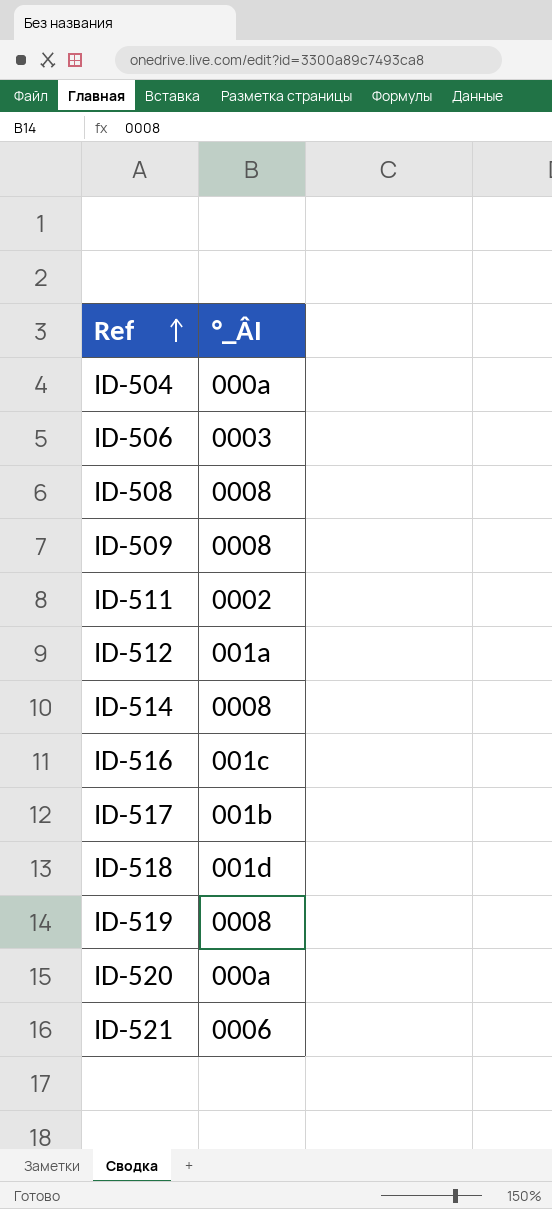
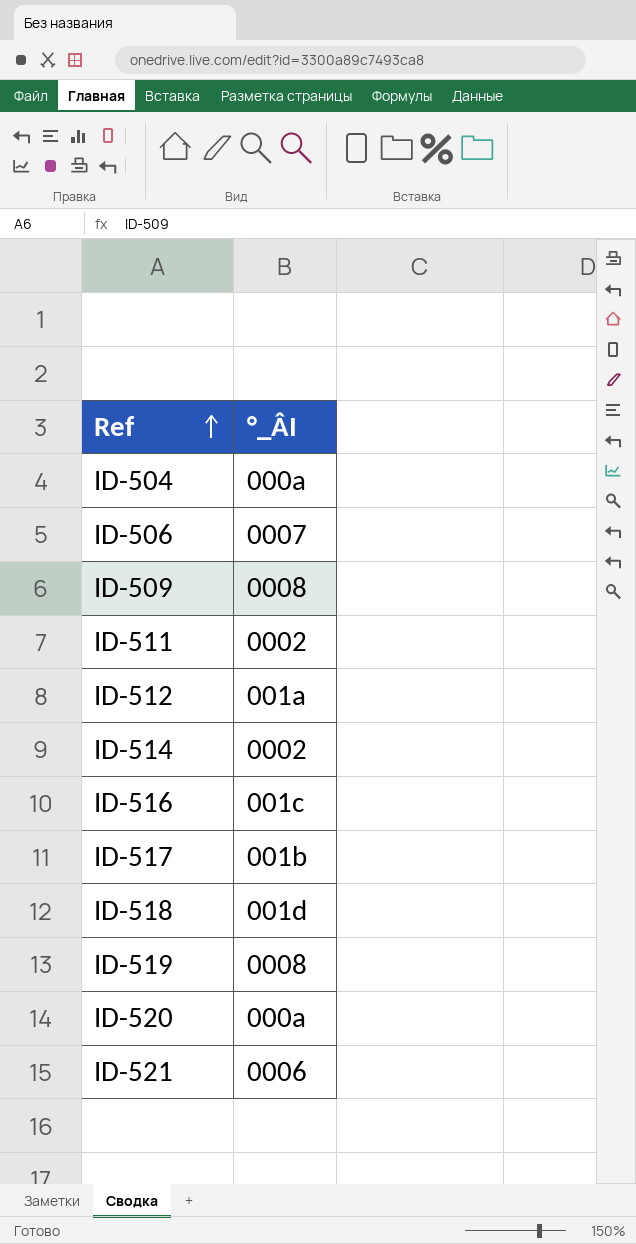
row ID-508: 0008 -> none
ID-506 | °_ÂI: 0003 -> 0007
ID-514 | °_ÂI: 0008 -> 0002

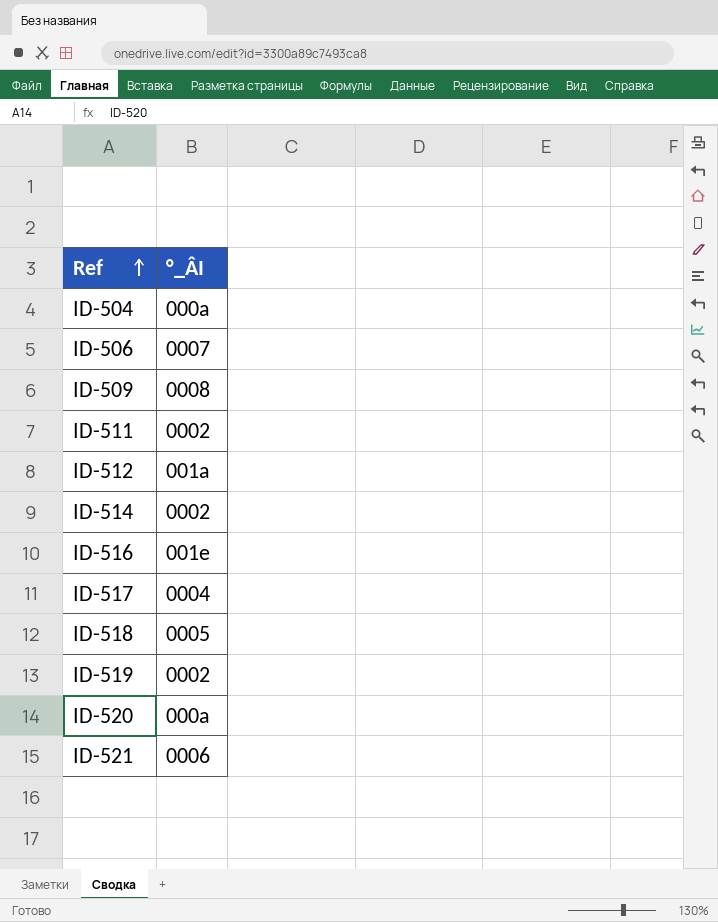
ID-516 | °_ÂI: 001c -> 001e
ID-517 | °_ÂI: 001b -> 0004
ID-518 | °_ÂI: 001d -> 0005
ID-519 | °_ÂI: 0008 -> 0002

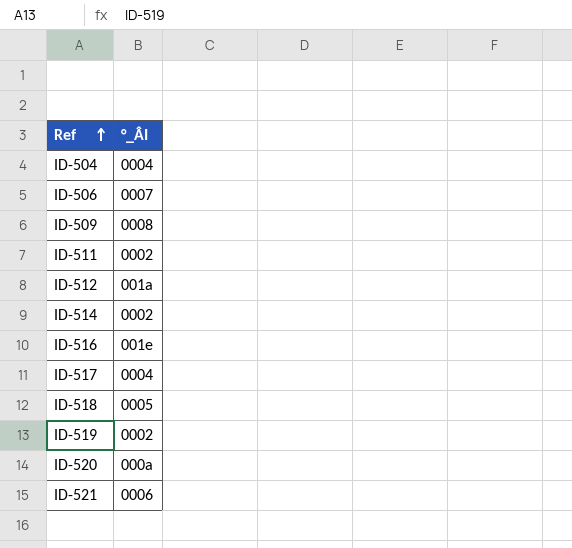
ID-504 | °_ÂI: 000a -> 0004

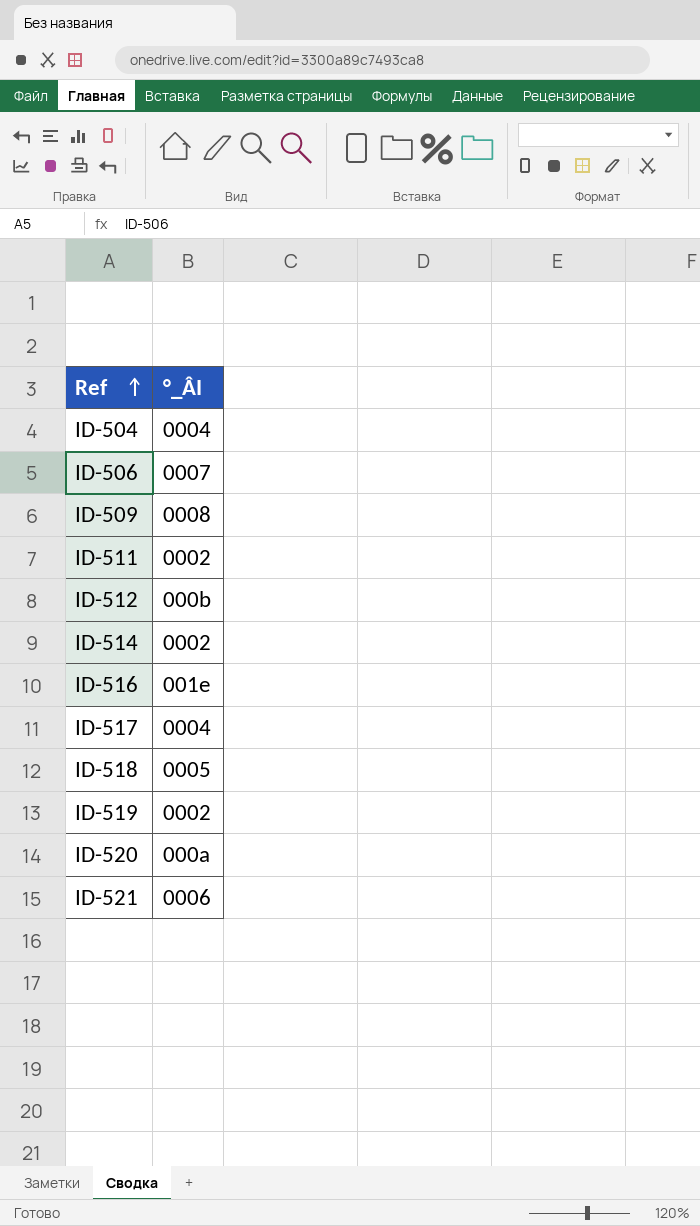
ID-512 | °_ÂI: 001a -> 000b

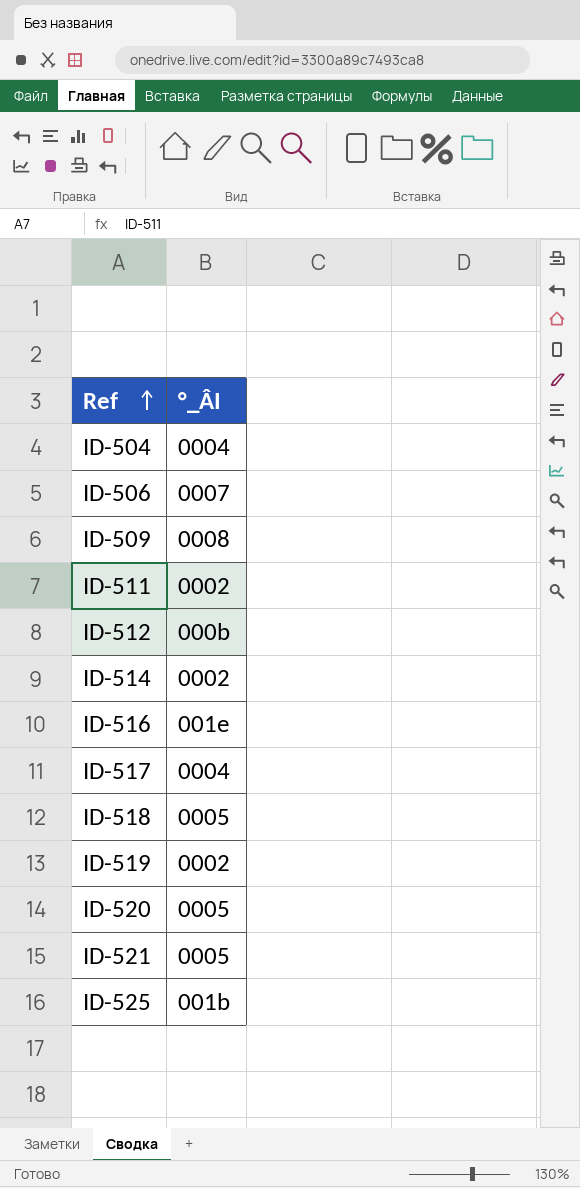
ID-520 | °_ÂI: 000a -> 0005
ID-521 | °_ÂI: 0006 -> 0005
row ID-525: none -> 001b

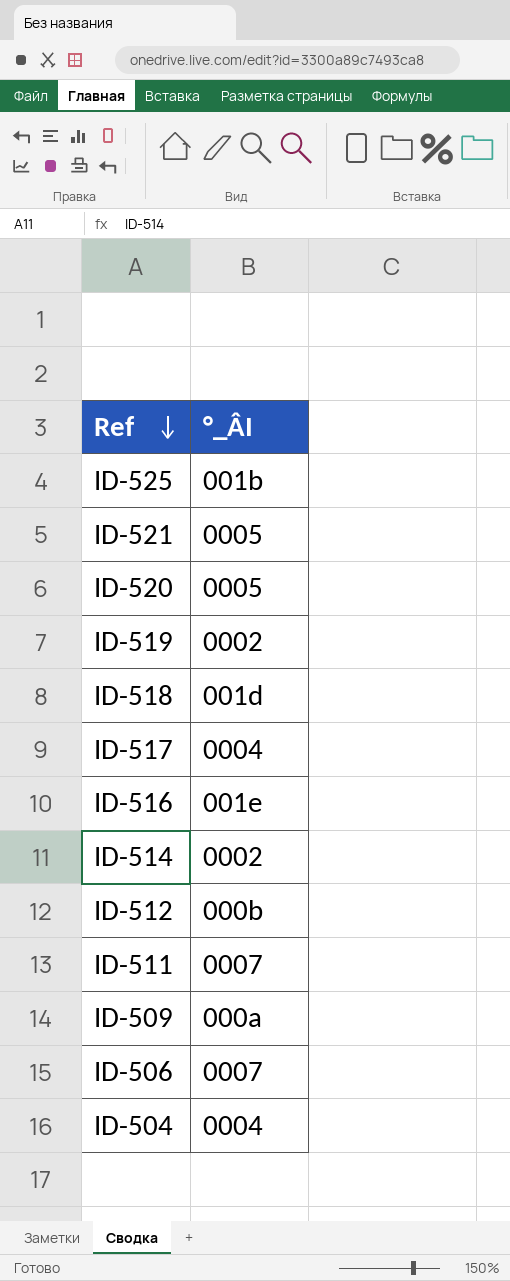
row order: Ref ascending -> Ref descending
ID-518 | °_ÂI: 0005 -> 001d
ID-511 | °_ÂI: 0002 -> 0007
ID-509 | °_ÂI: 0008 -> 000a

